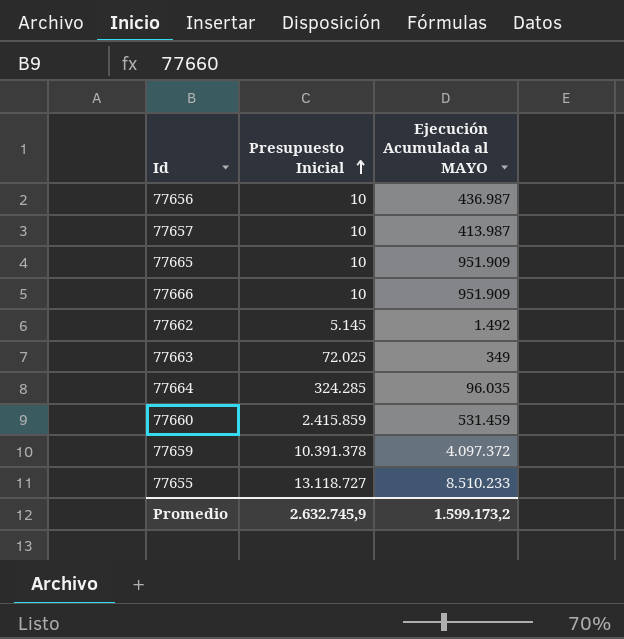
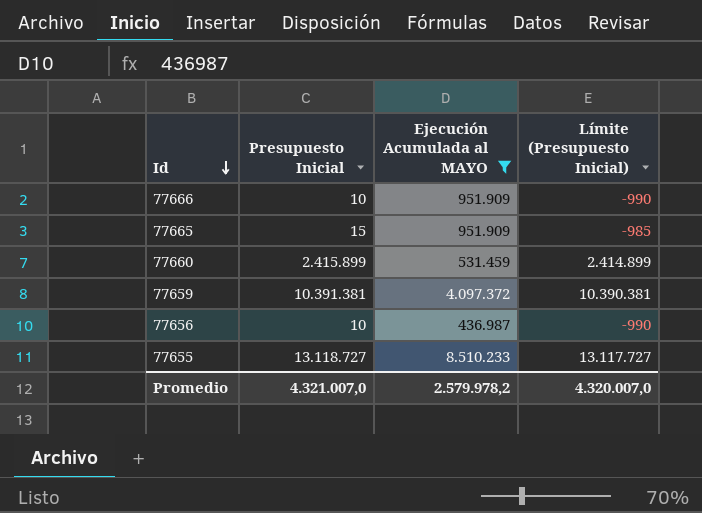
filter: none -> Ejecución Acumulada al MAYO >= 436.987
row order: Presupuesto Inicial ascending -> Id descending
column Límite (Presupuesto Inicial) | formula: none -> [Presupuesto Inicial] - 1000
77665 | Presupuesto Inicial: 10 -> 15
77660 | Presupuesto Inicial: 2.415.859 -> 2.415.899
77659 | Presupuesto Inicial: 10.391.378 -> 10.391.381
Promedio | Presupuesto Inicial: 2.632.745,9 -> 4.321.007,0
Promedio | Ejecución Acumulada al MAYO: 1.599.173,2 -> 2.579.978,2

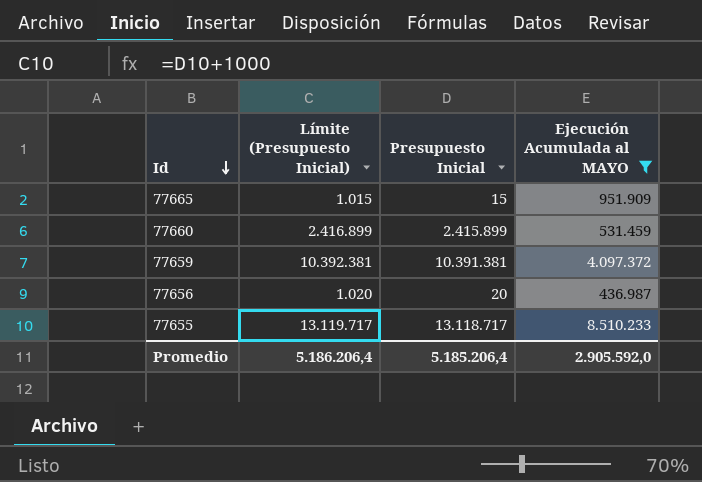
column Límite (Presupuesto Inicial) | formula: [Presupuesto Inicial] - 1000 -> [Presupuesto Inicial] + 1000
column Límite (Presupuesto Inicial) | position: 4 -> 2
row 77666: 10 | 951.909 | -990 -> none
77656 | Presupuesto Inicial: 10 -> 20
77655 | Presupuesto Inicial: 13.118.727 -> 13.118.717
Promedio | Límite (Presupuesto Inicial): 4.320.007,0 -> 5.186.206,4
Promedio | Presupuesto Inicial: 4.321.007,0 -> 5.185.206,4
Promedio | Ejecución Acumulada al MAYO: 2.579.978,2 -> 2.905.592,0

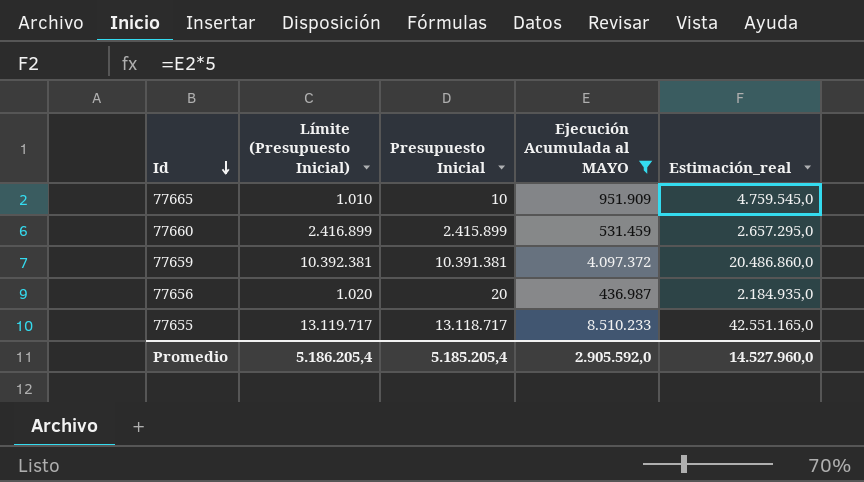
column Estimación_real | formula: none -> [Ejecución Acumulada al MAYO] * 5
77665 | Límite (Presupuesto Inicial): 1.015 -> 1.010
77665 | Presupuesto Inicial: 15 -> 10
Promedio | Límite (Presupuesto Inicial): 5.186.206,4 -> 5.186.205,4
Promedio | Presupuesto Inicial: 5.185.206,4 -> 5.185.205,4

